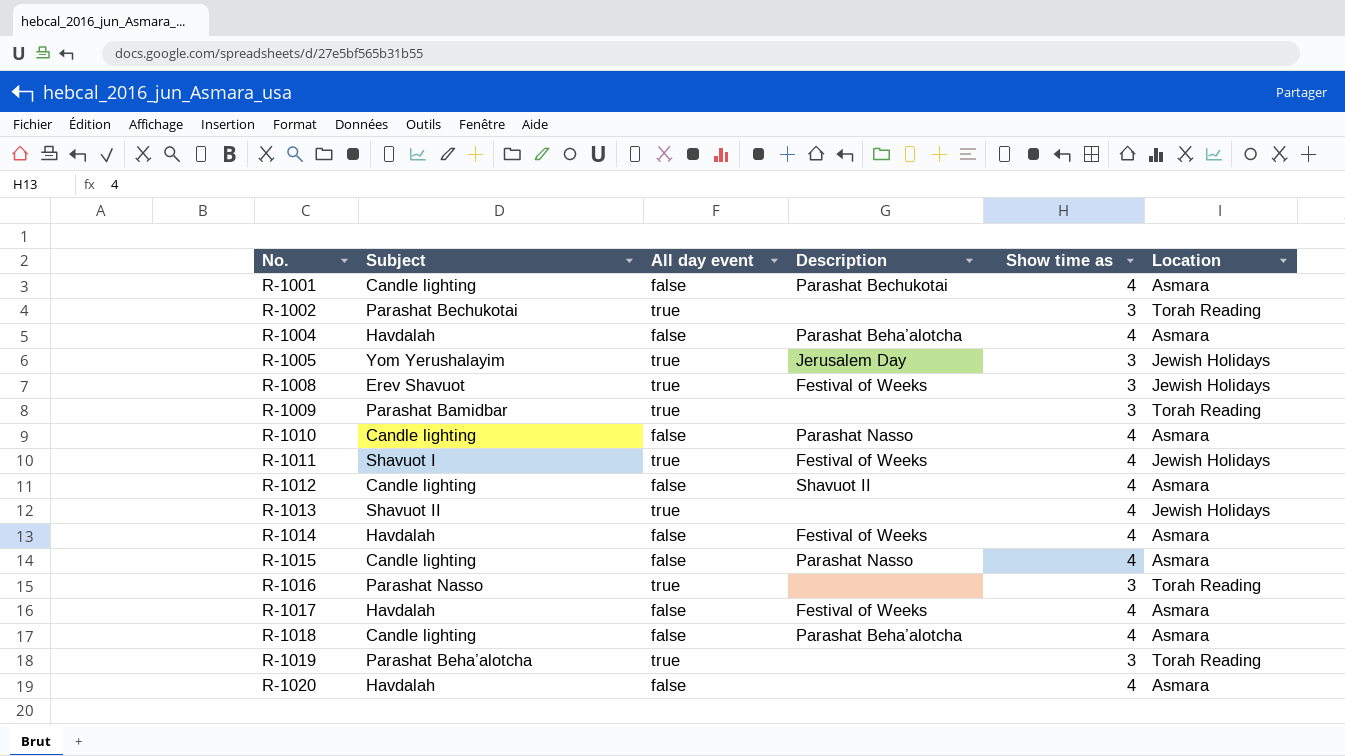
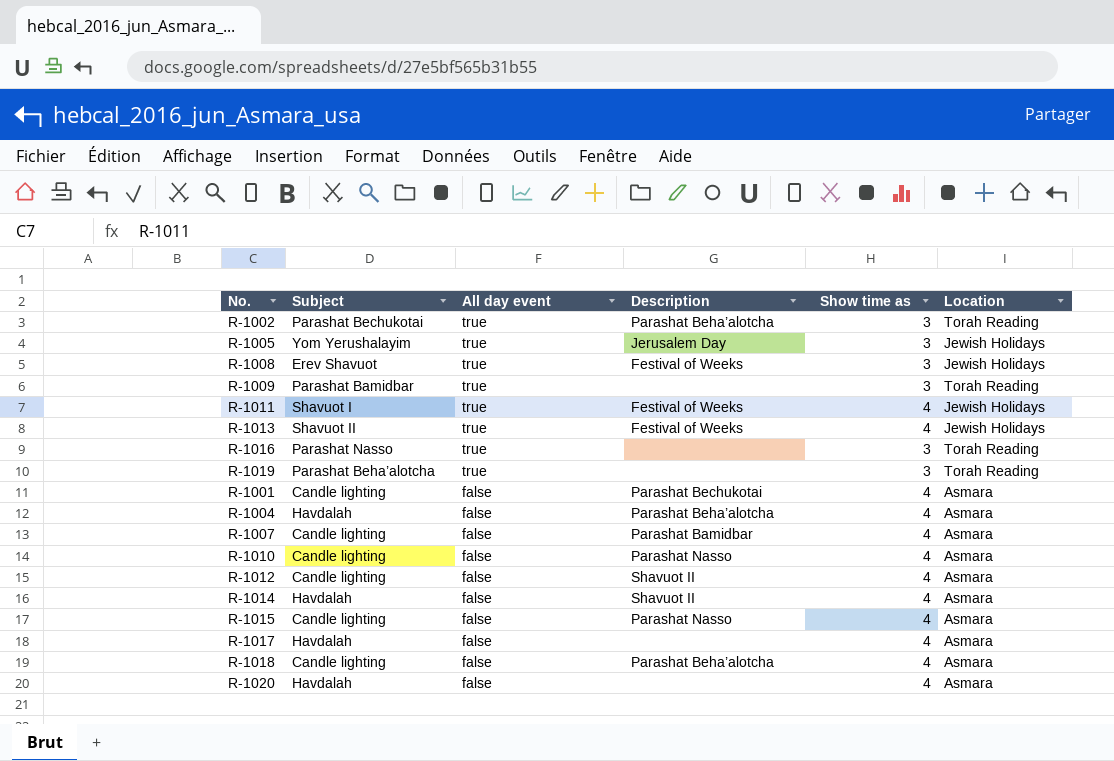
row order: No. ascending -> All day event descending
R-1002 | Description: none -> Parashat Beha’alotcha
R-1013 | Description: none -> Festival of Weeks
row R-1007: none -> Candle lighting | false | Parashat Bamidbar | 4 | Asmara
R-1014 | Description: Festival of Weeks -> Shavuot II
R-1017 | Description: Festival of Weeks -> none

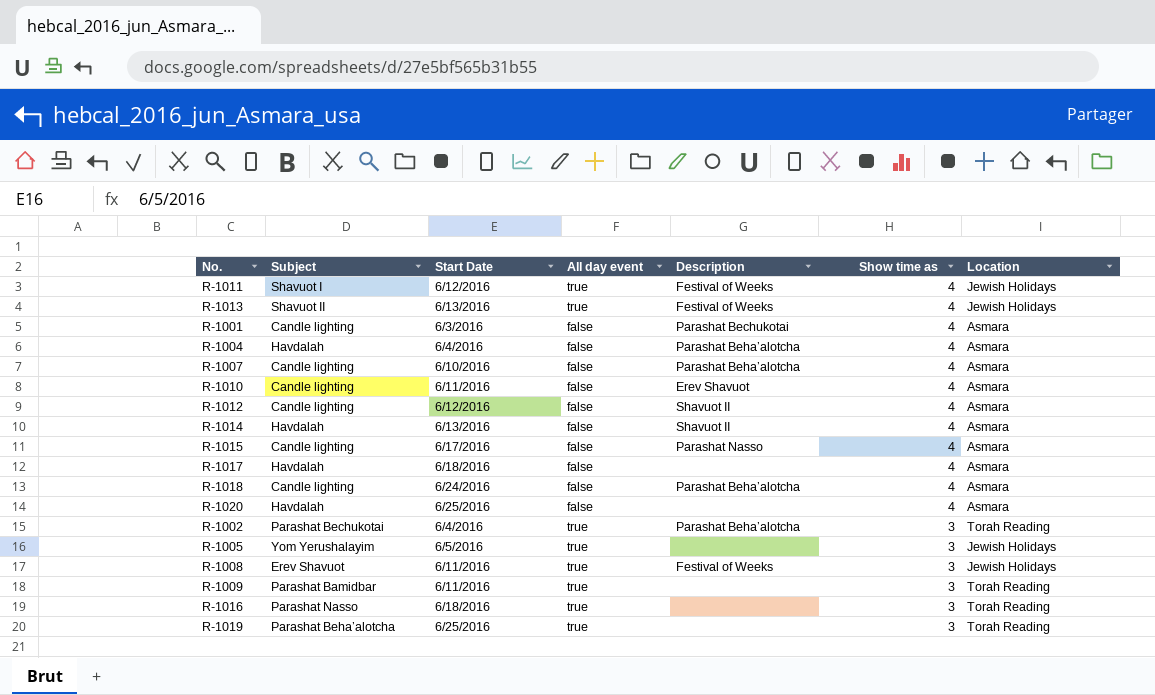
row order: All day event descending -> Show time as descending
column Start Date | position: none -> 3
R-1007 | Description: Parashat Bamidbar -> Parashat Beha’alotcha
R-1010 | Description: Parashat Nasso -> Erev Shavuot
R-1005 | Description: Jerusalem Day -> none

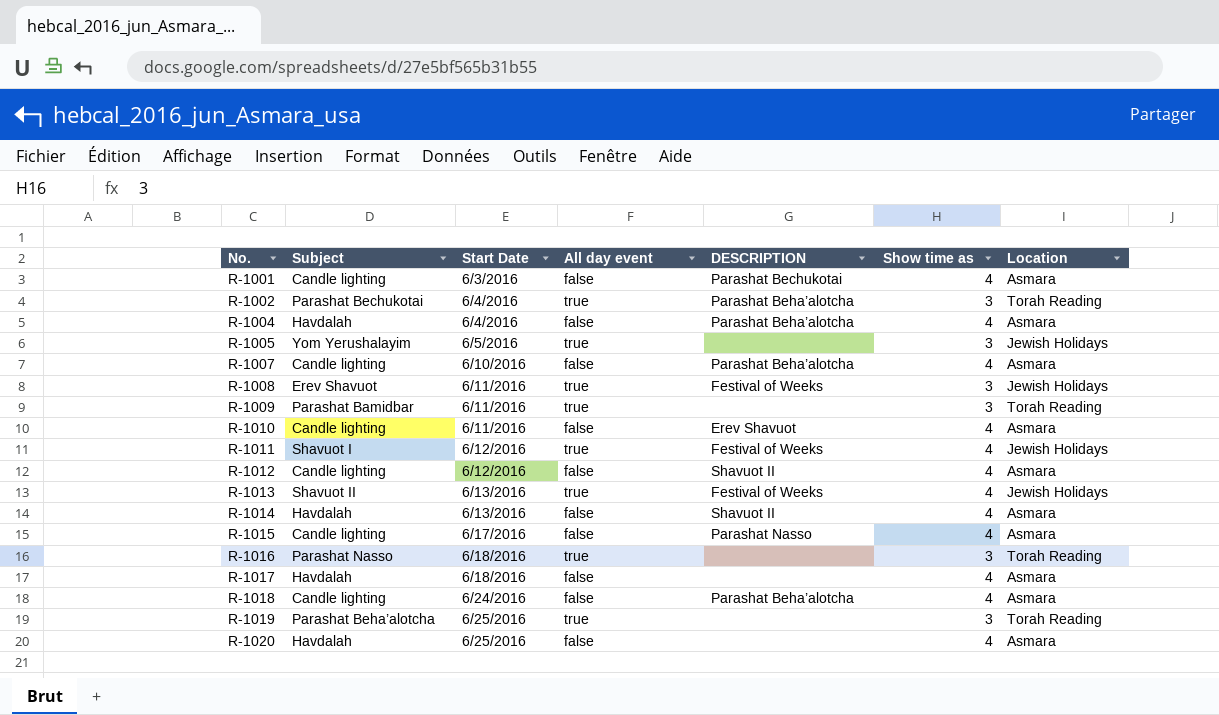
row order: Show time as descending -> No. ascending
column name: Description -> DESCRIPTION

